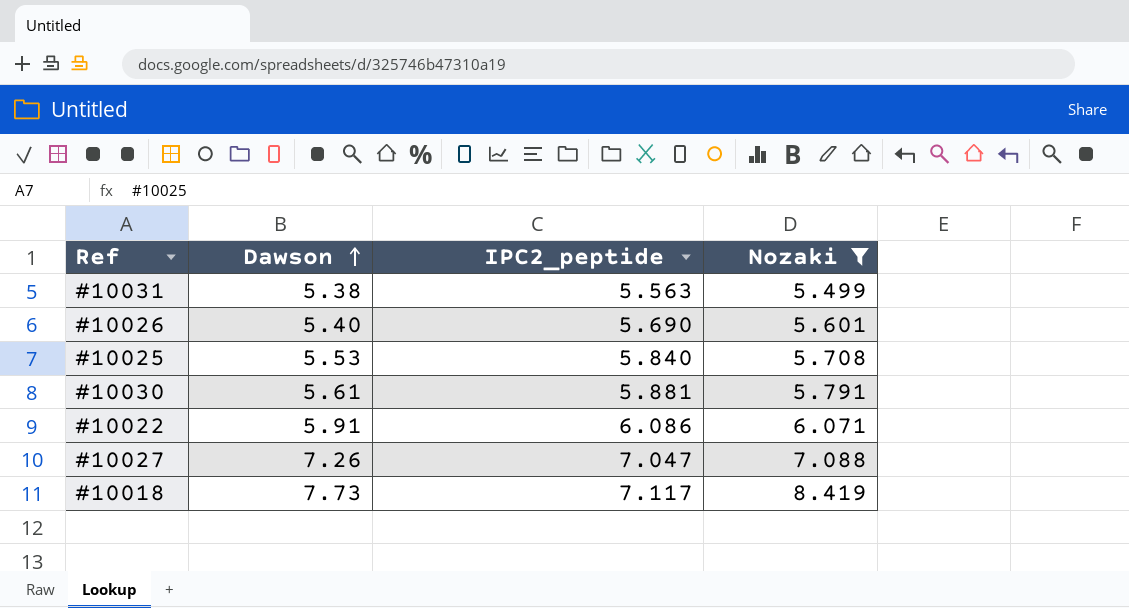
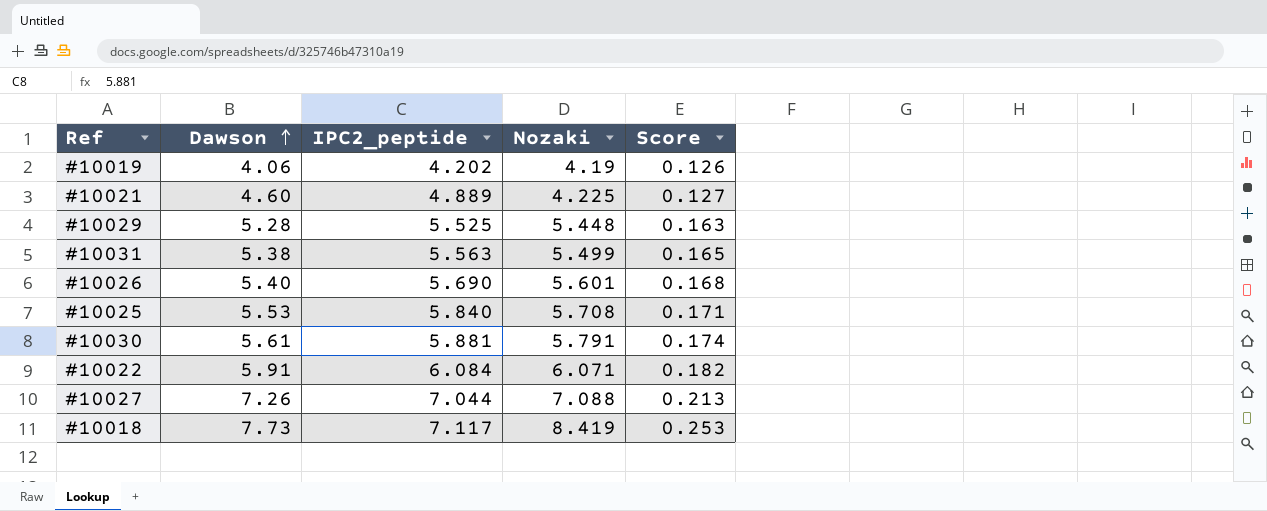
filter: Nozaki >= 5.499 -> none
column Score | formula: none -> [Nozaki] * 0.03
#10022 | IPC2_peptide: 6.086 -> 6.084
#10027 | IPC2_peptide: 7.047 -> 7.044

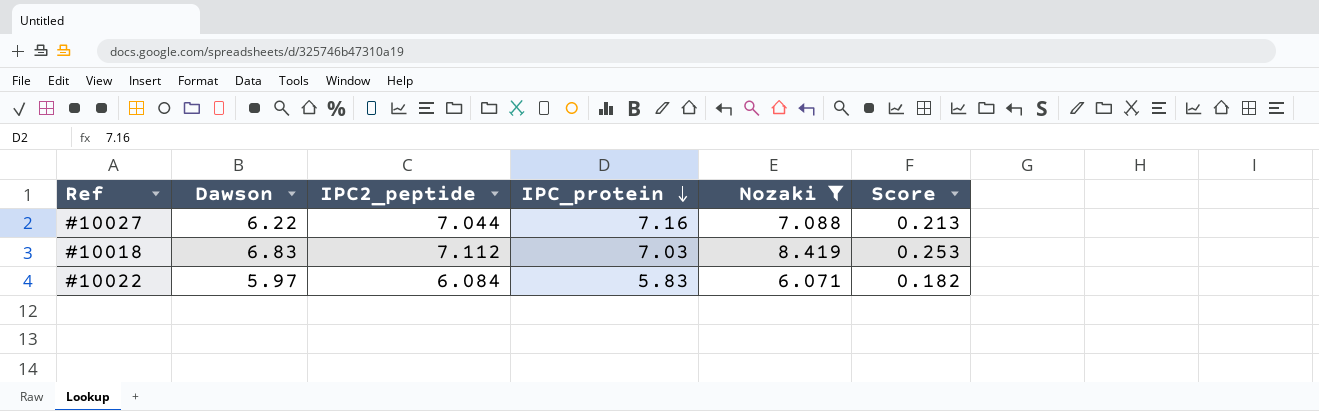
filter: none -> Nozaki >= 6.071
row order: Dawson ascending -> IPC_protein descending
column IPC_protein | position: none -> 4
#10027 | Dawson: 7.26 -> 6.22
#10018 | Dawson: 7.73 -> 6.83
#10018 | IPC2_peptide: 7.117 -> 7.112
#10022 | Dawson: 5.91 -> 5.97

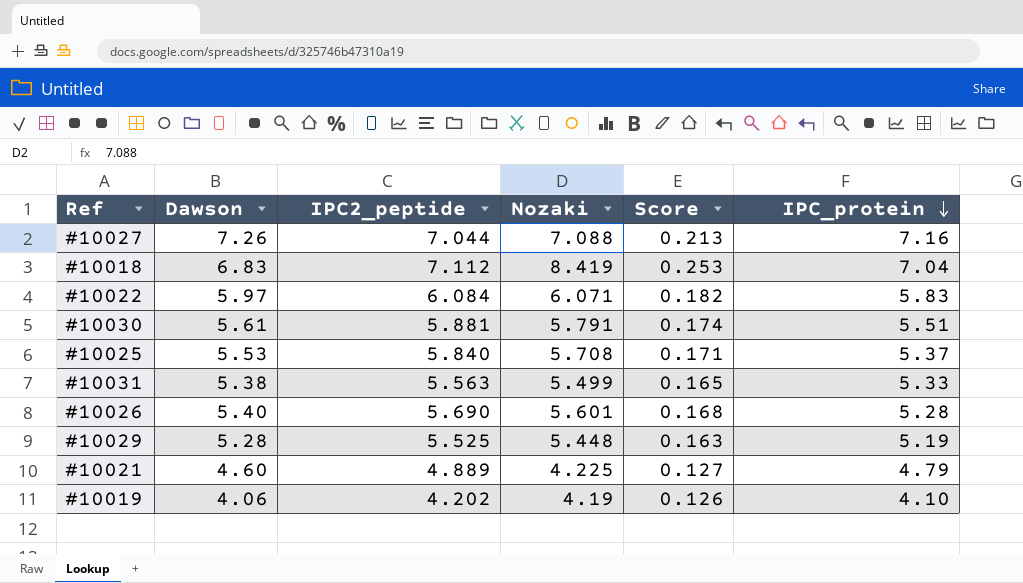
filter: Nozaki >= 6.071 -> none
column IPC_protein | position: 4 -> 6
#10027 | Dawson: 6.22 -> 7.26
#10018 | IPC_protein: 7.03 -> 7.04

